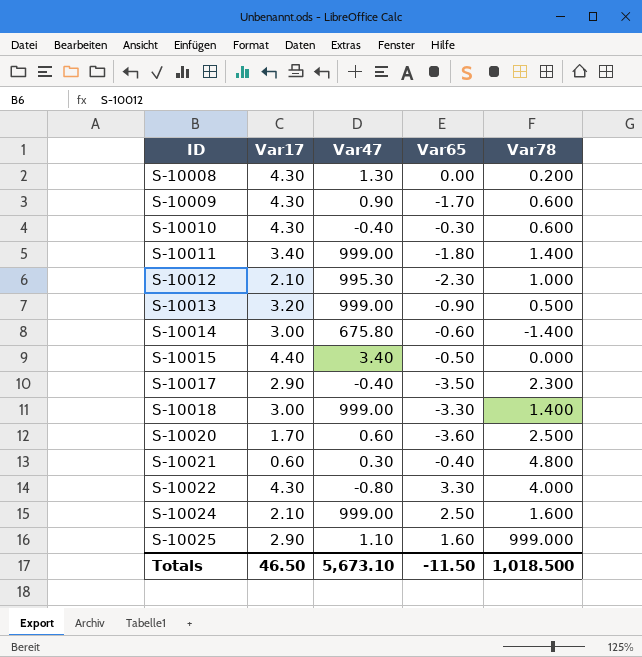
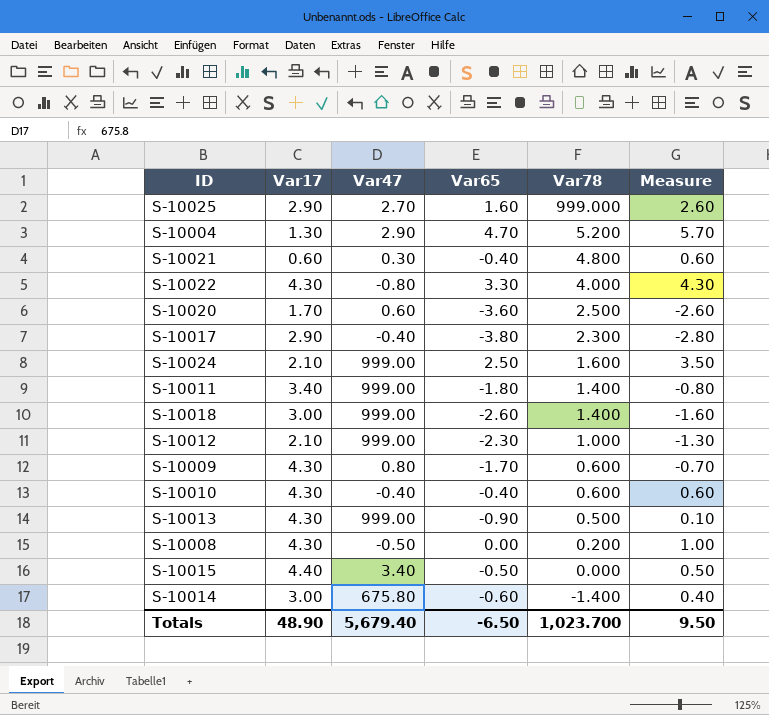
row order: ID ascending -> Var78 descending
column Measure | formula: none -> [Var65] + 1
S-10025 | Var47: 1.10 -> 2.70
row S-10004: none -> 1.30 | 2.90 | 4.70 | 5.200 | 5.70
S-10017 | Var65: -3.50 -> -3.80
S-10018 | Var65: -3.30 -> -2.60
S-10012 | Var47: 995.30 -> 999.00
S-10009 | Var47: 0.90 -> 0.80
S-10010 | Var65: -0.30 -> -0.40
S-10013 | Var17: 3.20 -> 4.30
S-10008 | Var47: 1.30 -> -0.50
Totals | Var17: 46.50 -> 48.90
Totals | Var47: 5,673.10 -> 5,679.40
Totals | Var65: -11.50 -> -6.50
Totals | Var78: 1,018.500 -> 1,023.700

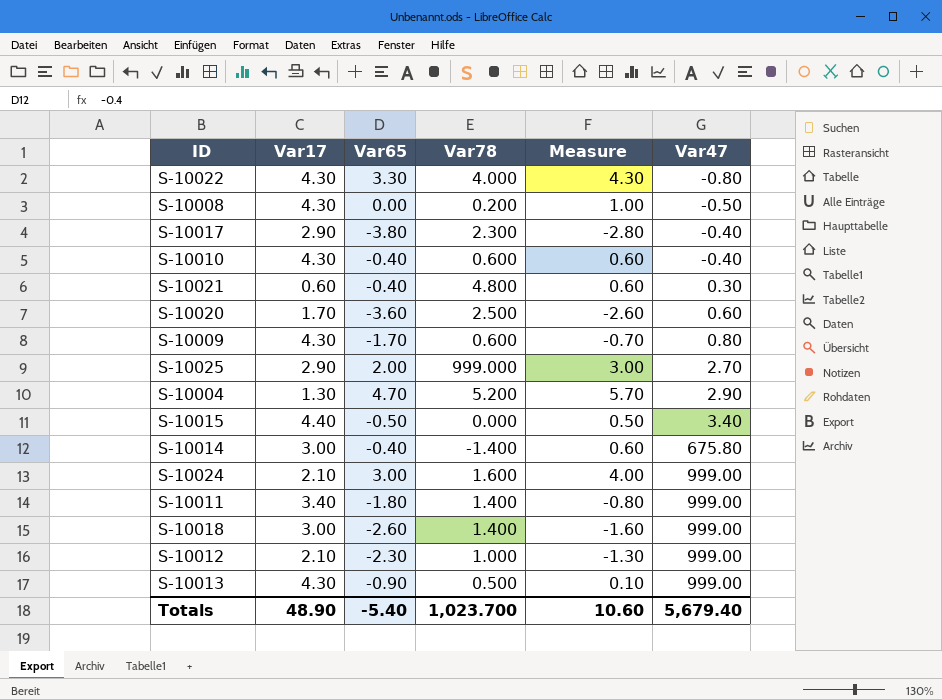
row order: Var78 descending -> Var47 ascending
column Var47 | position: 3 -> 6
S-10025 | Var65: 1.60 -> 2.00
S-10025 | Measure: 2.60 -> 3.00
S-10014 | Var65: -0.60 -> -0.40
S-10014 | Measure: 0.40 -> 0.60
S-10024 | Var65: 2.50 -> 3.00
S-10024 | Measure: 3.50 -> 4.00
Totals | Var65: -6.50 -> -5.40
Totals | Measure: 9.50 -> 10.60

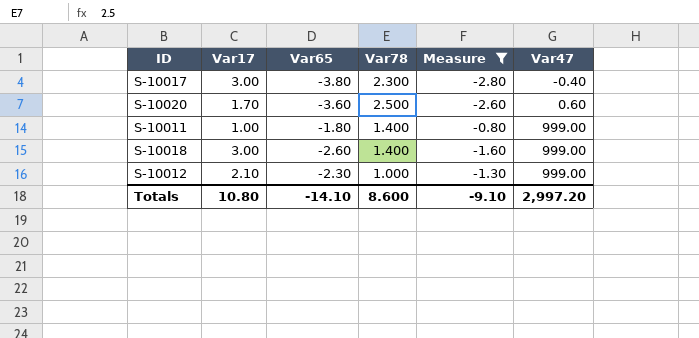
filter: none -> Measure <= -0.80
S-10017 | Var17: 2.90 -> 3.00
S-10011 | Var17: 3.40 -> 1.00
Totals | Var17: 48.90 -> 10.80
Totals | Var65: -5.40 -> -14.10
Totals | Var78: 1,023.700 -> 8.600
Totals | Measure: 10.60 -> -9.10
Totals | Var47: 5,679.40 -> 2,997.20

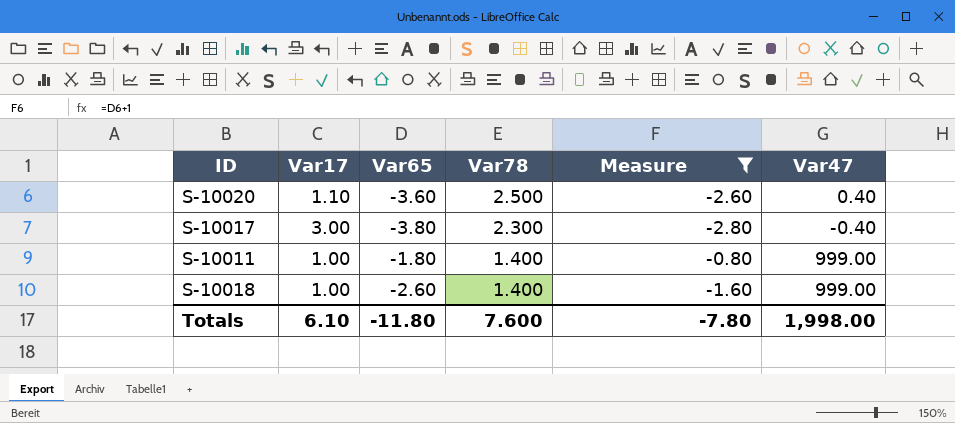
row order: Var47 ascending -> Var78 descending
row S-10012: 2.10 | -2.30 | 1.000 | -1.30 | 999.00 -> none
S-10020 | Var17: 1.70 -> 1.10
S-10020 | Var47: 0.60 -> 0.40
S-10018 | Var17: 3.00 -> 1.00
Totals | Var17: 10.80 -> 6.10
Totals | Var65: -14.10 -> -11.80
Totals | Var78: 8.600 -> 7.600
Totals | Measure: -9.10 -> -7.80
Totals | Var47: 2,997.20 -> 1,998.00

